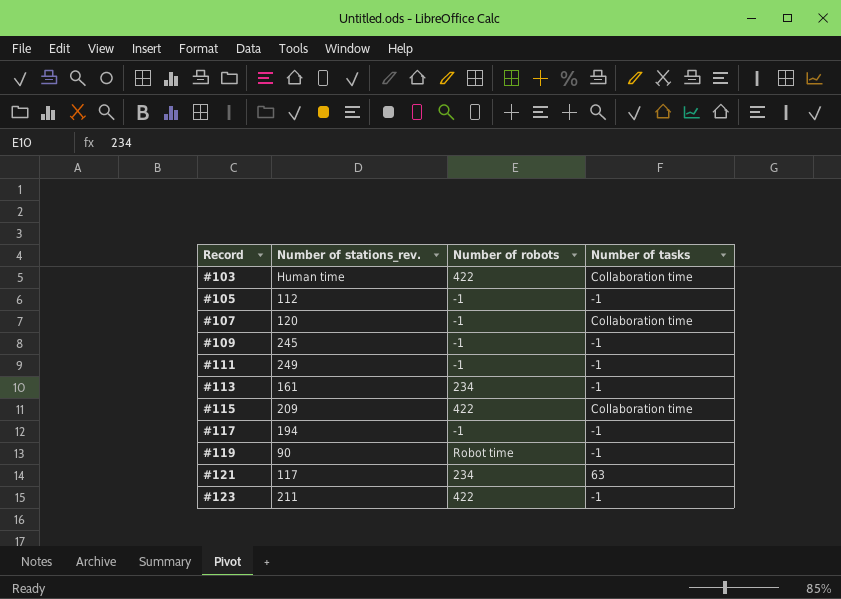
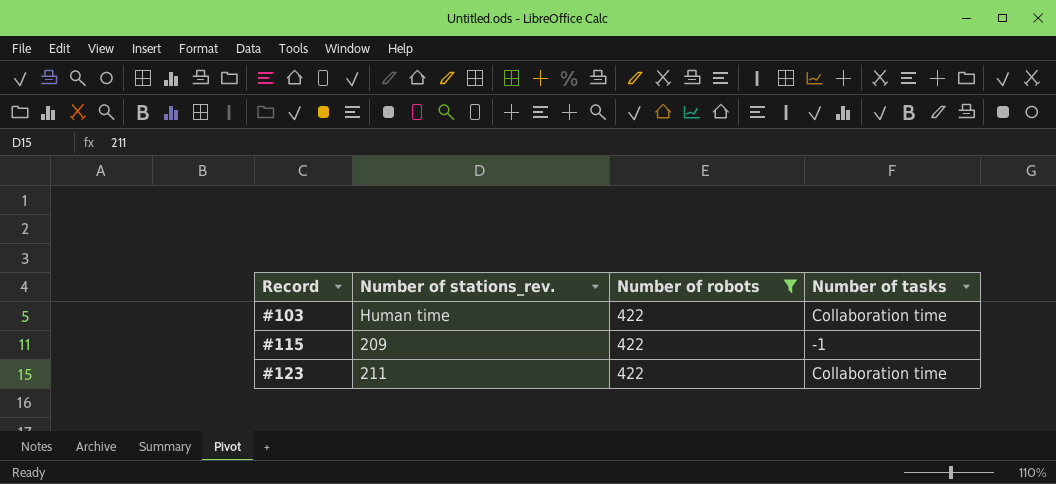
filter: none -> Number of robots = 422
#115 | Number of tasks: Collaboration time -> -1
#123 | Number of tasks: -1 -> Collaboration time

